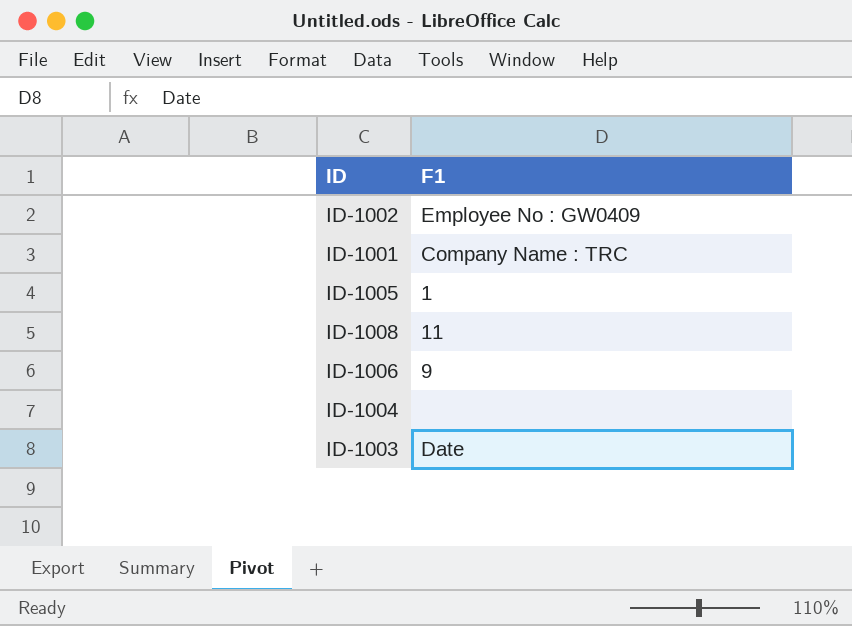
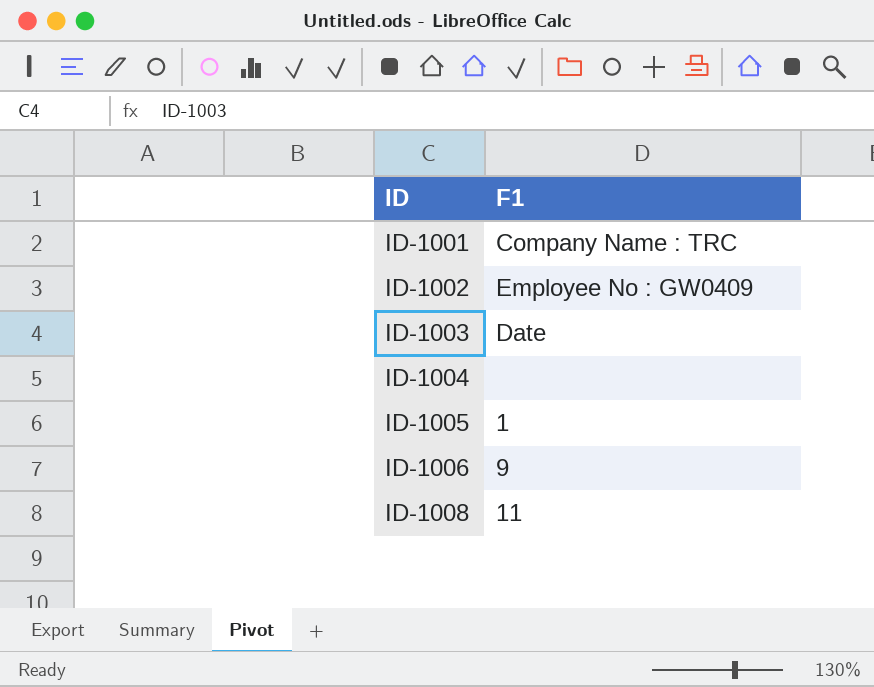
row order: none -> ID ascending

